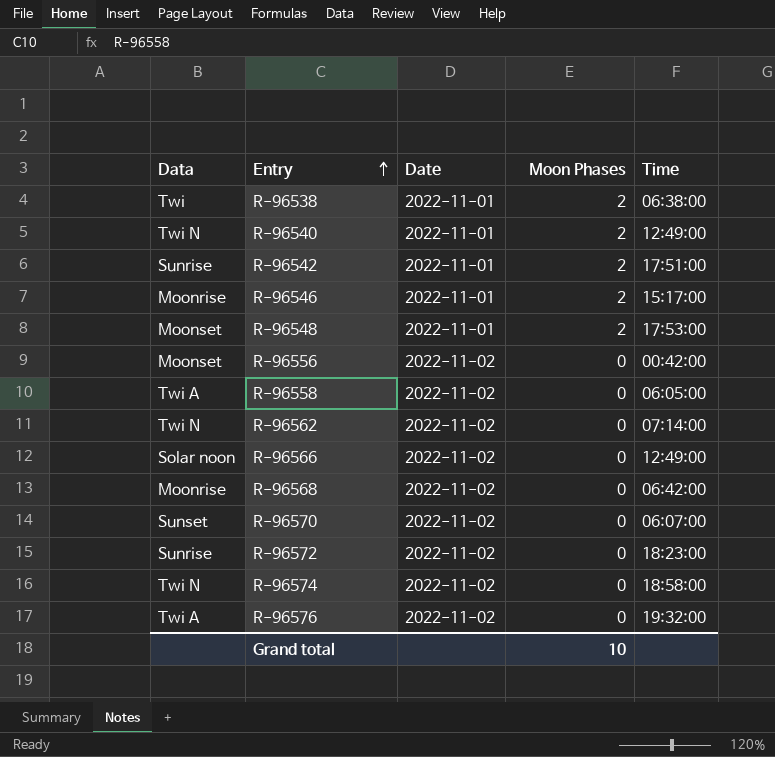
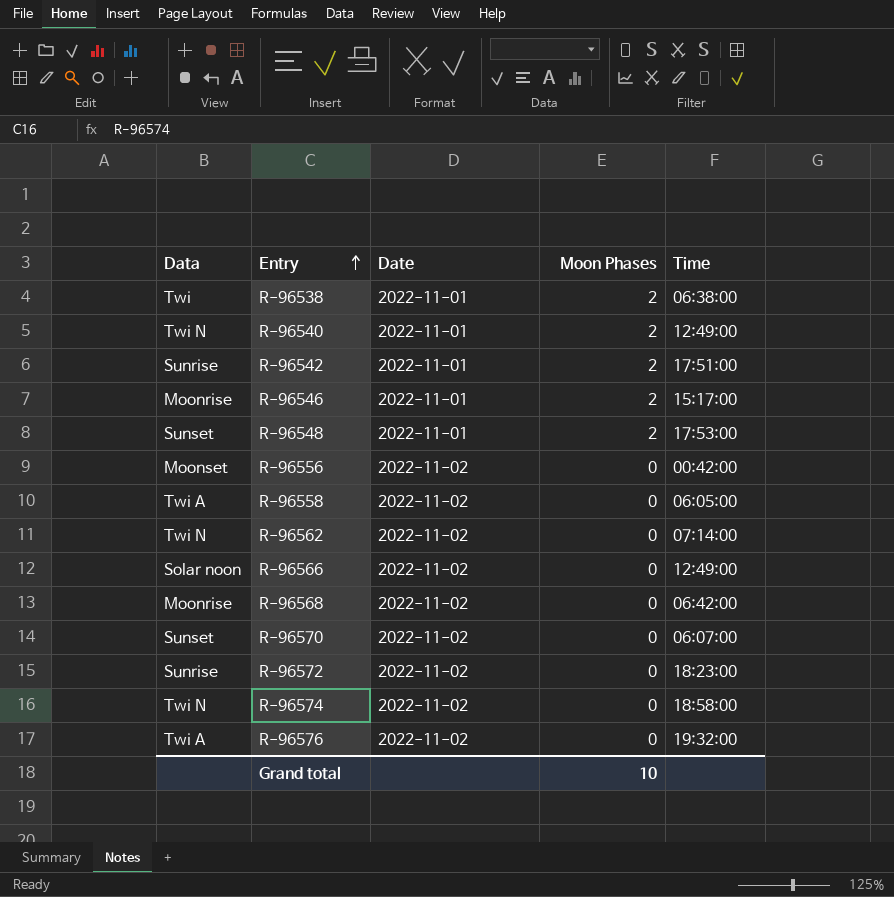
R-96548 | Data: Moonset -> Sunset

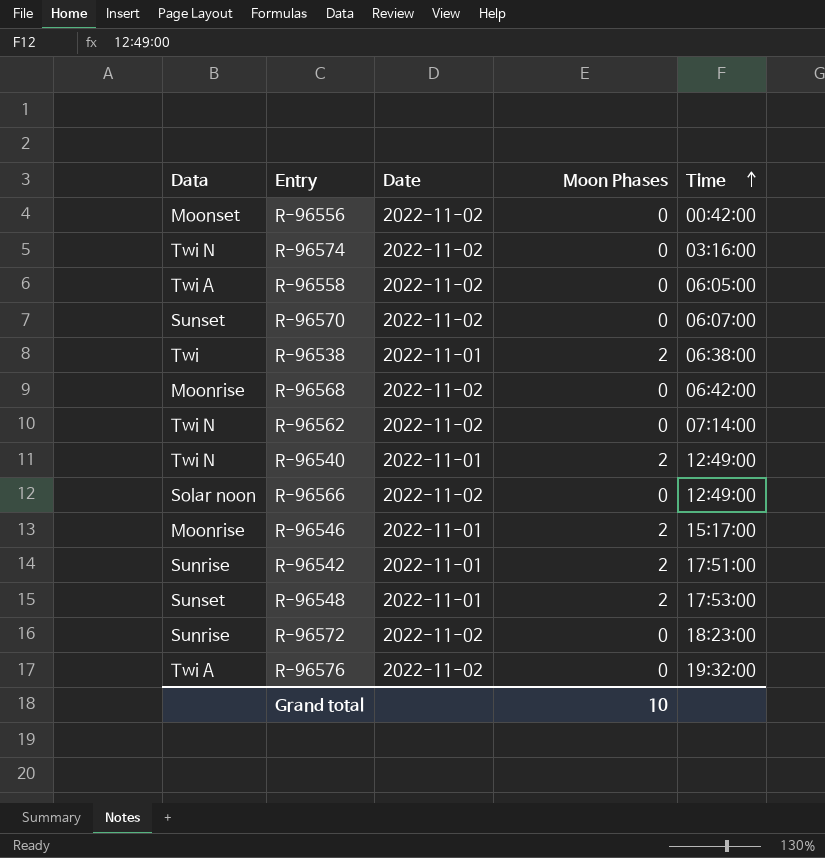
row order: Entry ascending -> Time ascending
R-96574 | Time: 18:58:00 -> 03:16:00

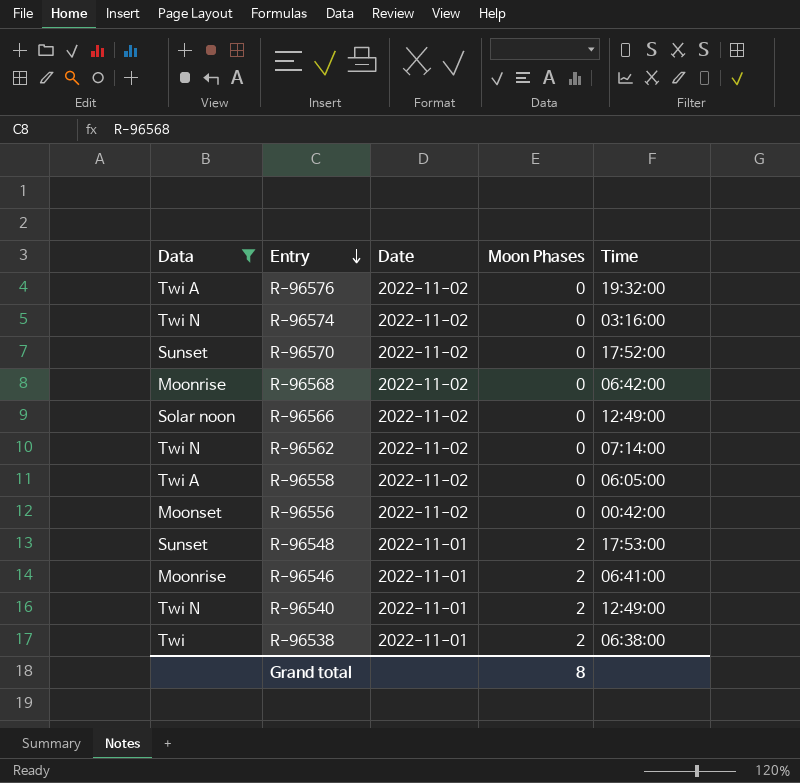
filter: none -> Data != Sunrise
row order: Time ascending -> Entry descending
R-96570 | Time: 06:07:00 -> 17:52:00
R-96546 | Time: 15:17:00 -> 06:41:00
Grand total | Moon Phases: 10 -> 8

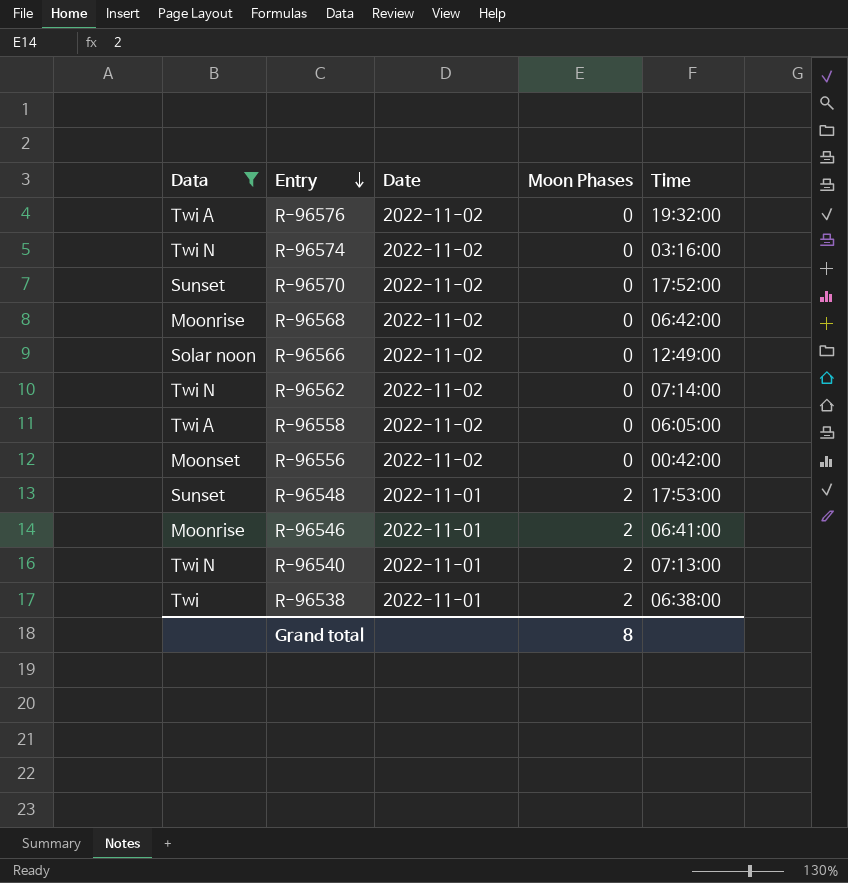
R-96540 | Time: 12:49:00 -> 07:13:00

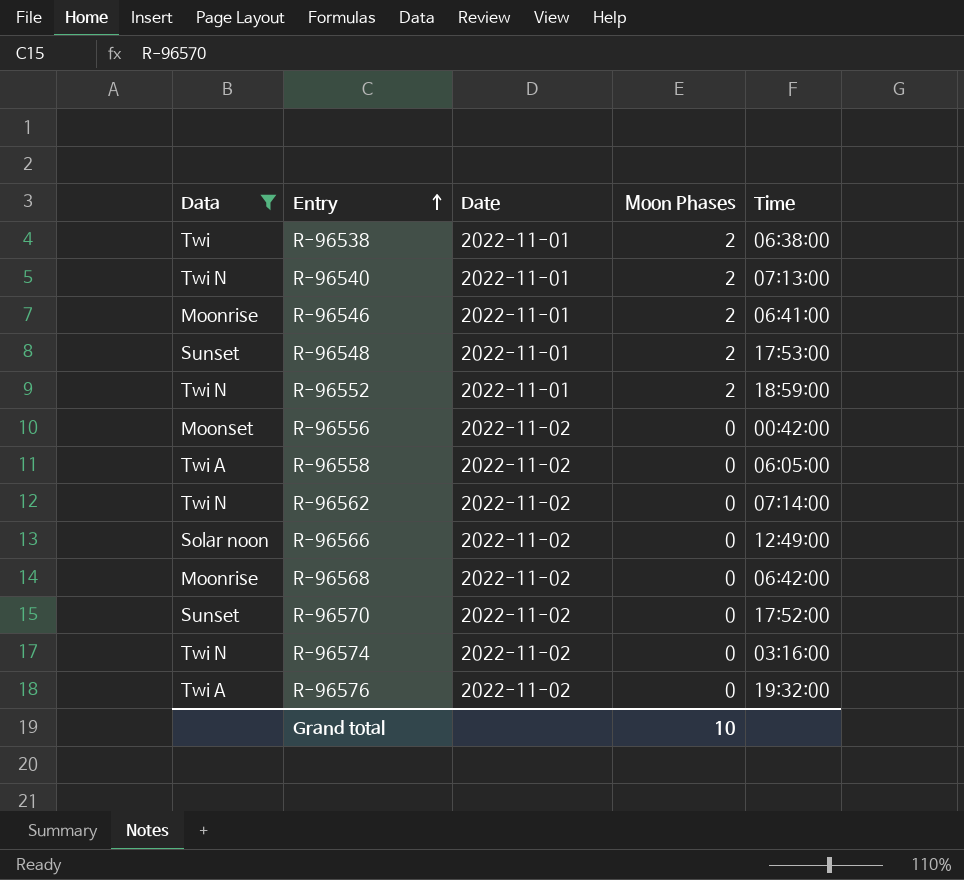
row order: Entry descending -> Entry ascending
row R-96552: none -> Twi N | 2022-11-01 | 2 | 18:59:00
Grand total | Moon Phases: 8 -> 10

